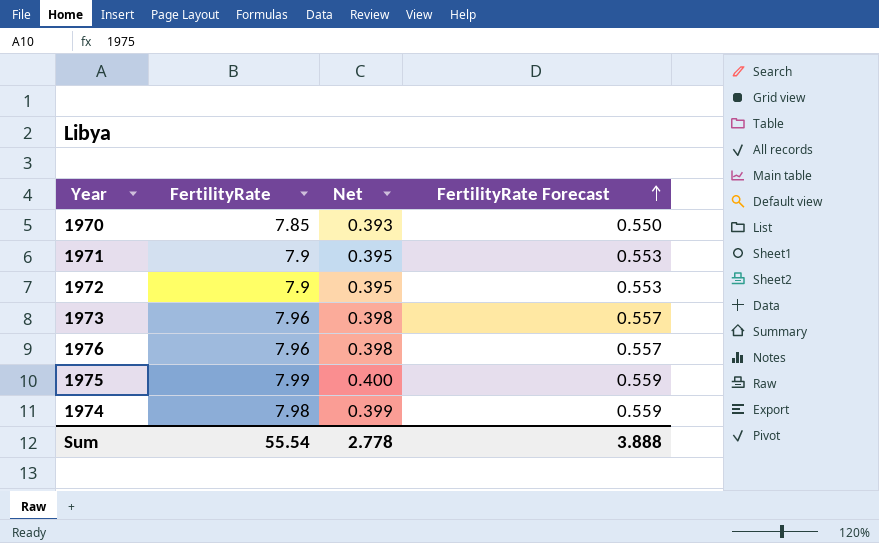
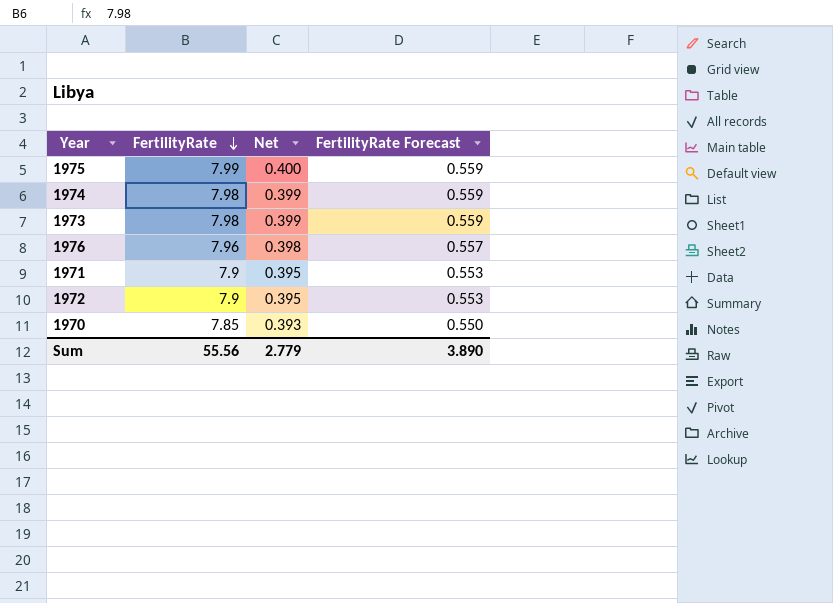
row order: FertilityRate Forecast ascending -> FertilityRate descending
1973 | FertilityRate: 7.96 -> 7.98
1973 | Net: 0.398 -> 0.399
1973 | FertilityRate Forecast: 0.557 -> 0.559
Sum | FertilityRate: 55.54 -> 55.56
Sum | Net: 2.778 -> 2.779
Sum | FertilityRate Forecast: 3.888 -> 3.890

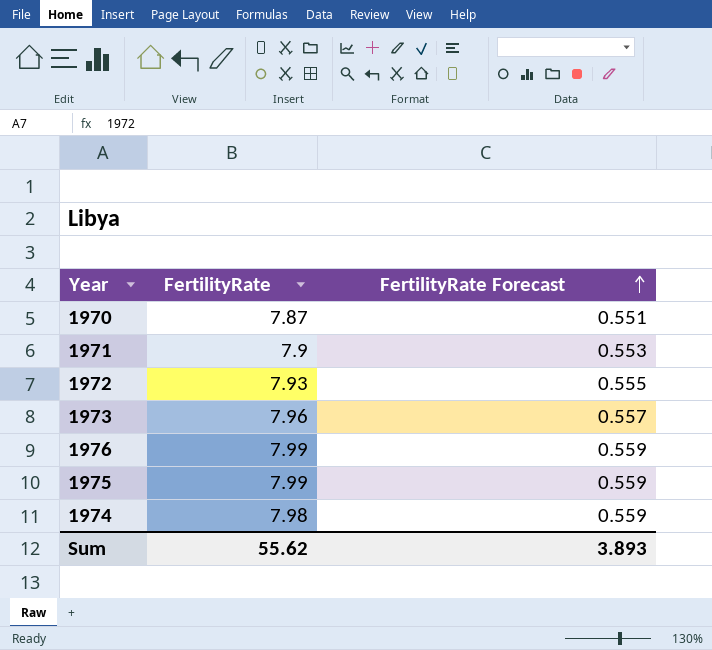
row order: FertilityRate descending -> FertilityRate Forecast ascending
column Net | formula: [FertilityRate] * 0.05 -> none
1970 | FertilityRate: 7.85 -> 7.87
1970 | FertilityRate Forecast: 0.550 -> 0.551
1972 | FertilityRate: 7.9 -> 7.93
1972 | FertilityRate Forecast: 0.553 -> 0.555
1973 | FertilityRate: 7.98 -> 7.96
1973 | FertilityRate Forecast: 0.559 -> 0.557
1976 | FertilityRate: 7.96 -> 7.99
1976 | FertilityRate Forecast: 0.557 -> 0.559
Sum | FertilityRate: 55.56 -> 55.62
Sum | FertilityRate Forecast: 3.890 -> 3.893

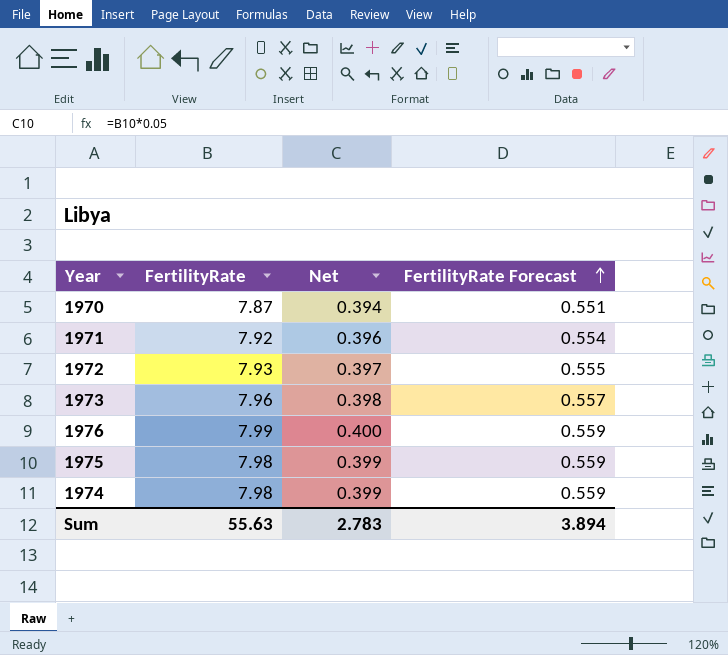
column Net | formula: none -> [FertilityRate] * 0.05
1971 | FertilityRate: 7.9 -> 7.92
1971 | FertilityRate Forecast: 0.553 -> 0.554
1975 | FertilityRate: 7.99 -> 7.98
Sum | FertilityRate: 55.62 -> 55.63
Sum | FertilityRate Forecast: 3.893 -> 3.894

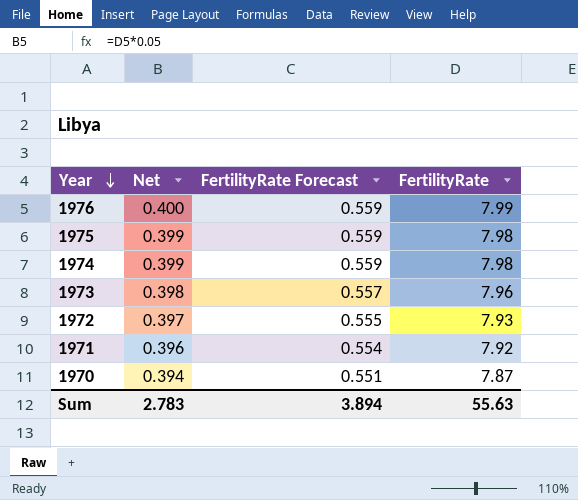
row order: FertilityRate Forecast ascending -> Year descending
column FertilityRate | position: 2 -> 4

